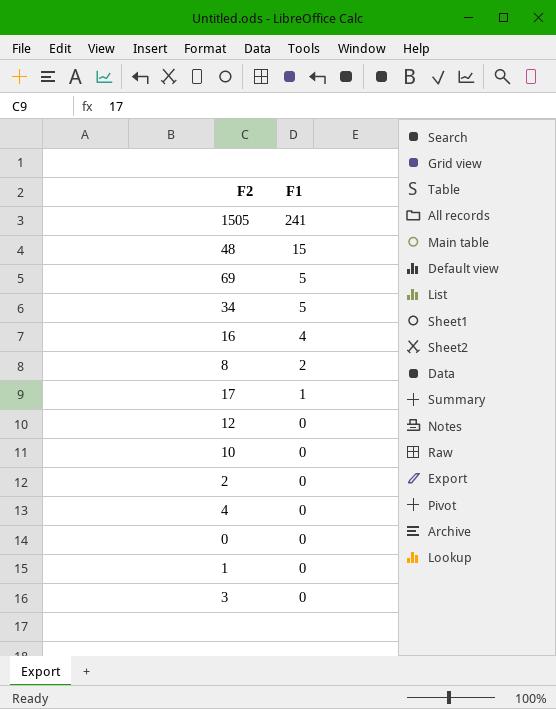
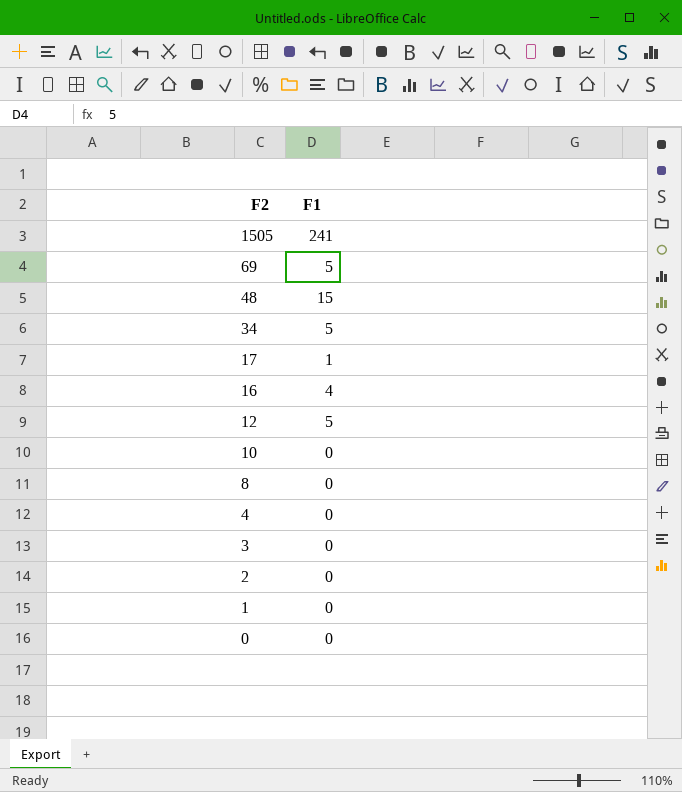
row order: F1 descending -> F2 descending
12 | F1: 0 -> 5
8 | F1: 2 -> 0

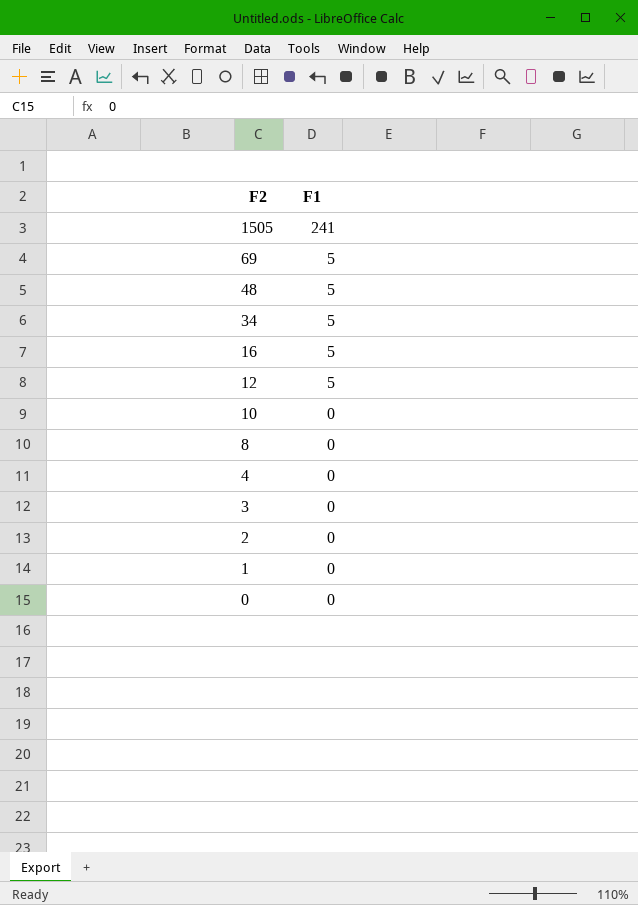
row 17: 1 -> none
48 | F1: 15 -> 5
16 | F1: 4 -> 5

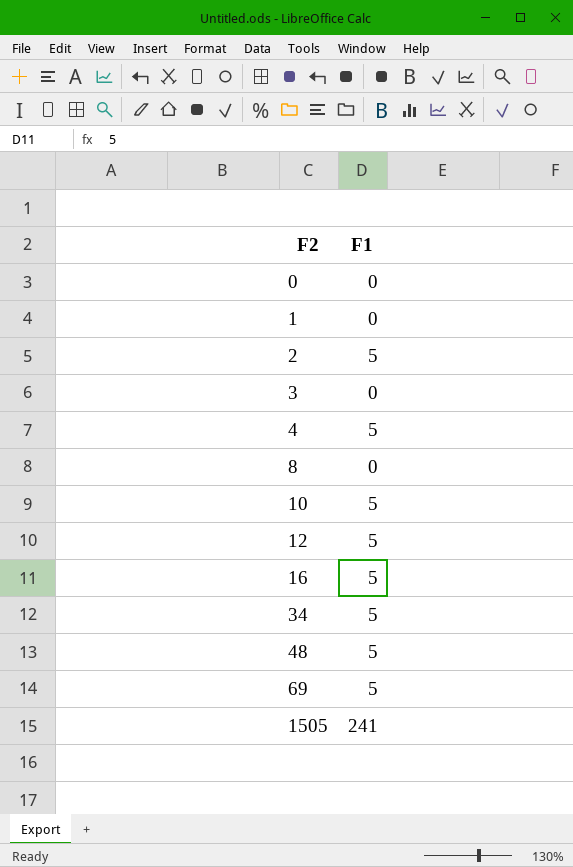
row order: F2 descending -> F2 ascending
2 | F1: 0 -> 5
4 | F1: 0 -> 5
10 | F1: 0 -> 5

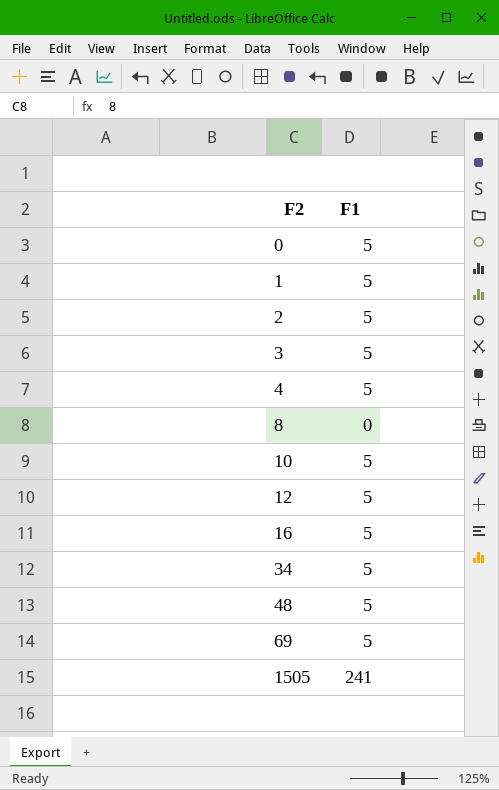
0 | F1: 0 -> 5
1 | F1: 0 -> 5
3 | F1: 0 -> 5

